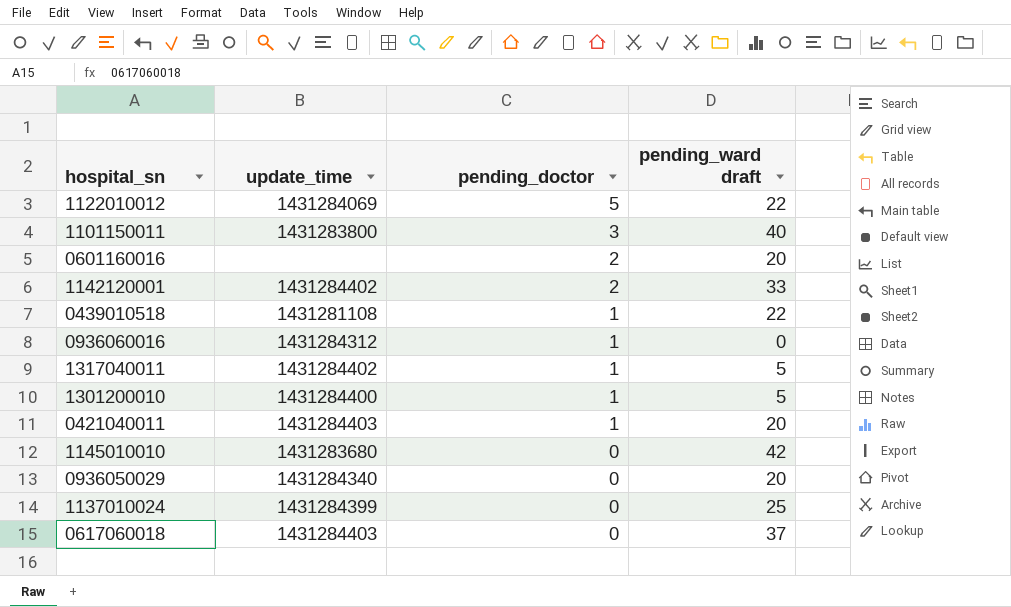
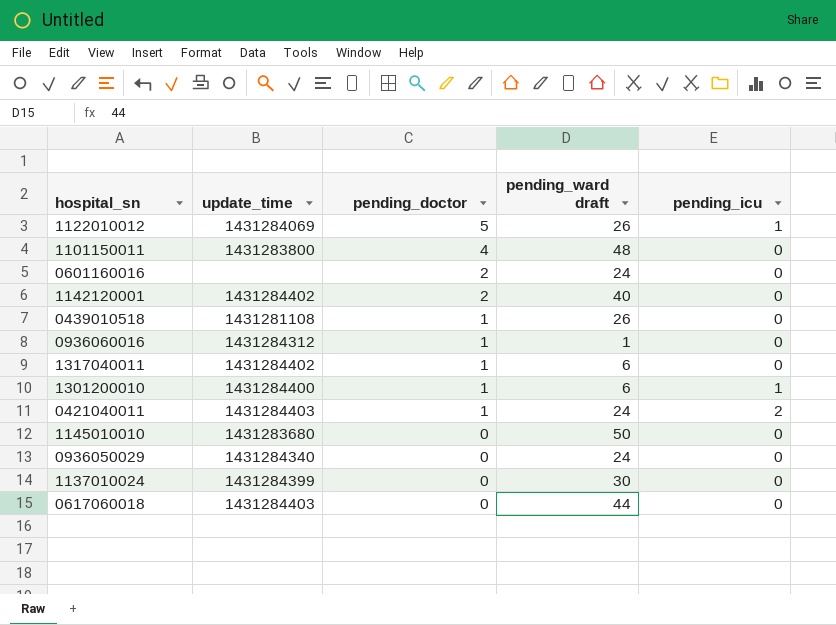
column pending_icu | position: none -> 5
1122010012 | pending_ward draft: 22 -> 26
1101150011 | pending_doctor: 3 -> 4
1101150011 | pending_ward draft: 40 -> 48
0601160016 | pending_ward draft: 20 -> 24
1142120001 | pending_ward draft: 33 -> 40
0439010518 | pending_ward draft: 22 -> 26
0936060016 | pending_ward draft: 0 -> 1
1317040011 | pending_ward draft: 5 -> 6
1301200010 | pending_ward draft: 5 -> 6
0421040011 | pending_ward draft: 20 -> 24
1145010010 | pending_ward draft: 42 -> 50
0936050029 | pending_ward draft: 20 -> 24
1137010024 | pending_ward draft: 25 -> 30
0617060018 | pending_ward draft: 37 -> 44

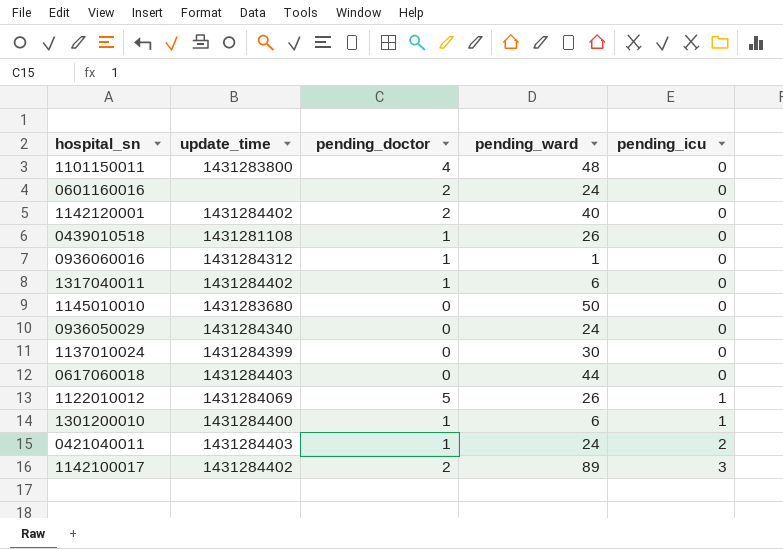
row order: pending_doctor descending -> pending_icu ascending
column name: pending_ward draft -> pending_ward
row 1142100017: none -> 1431284402 | 2 | 89 | 3

